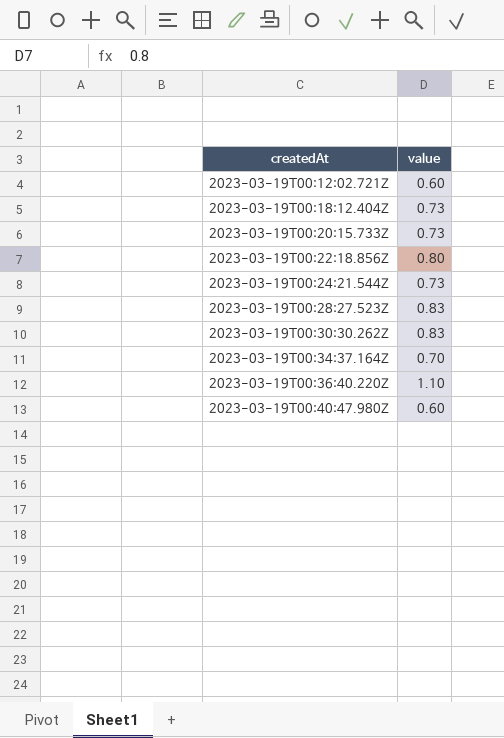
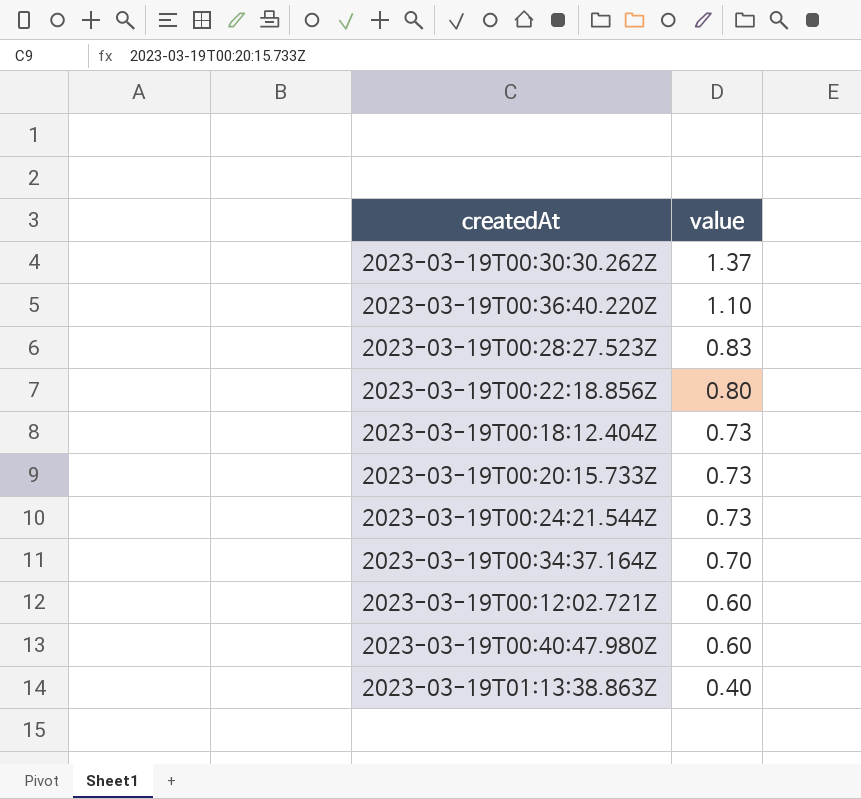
row order: createdAt ascending -> value descending
2023-03-19T00:30:30.262Z | value: 0.83 -> 1.37
row 2023-03-19T01:13:38.863Z: none -> 0.40

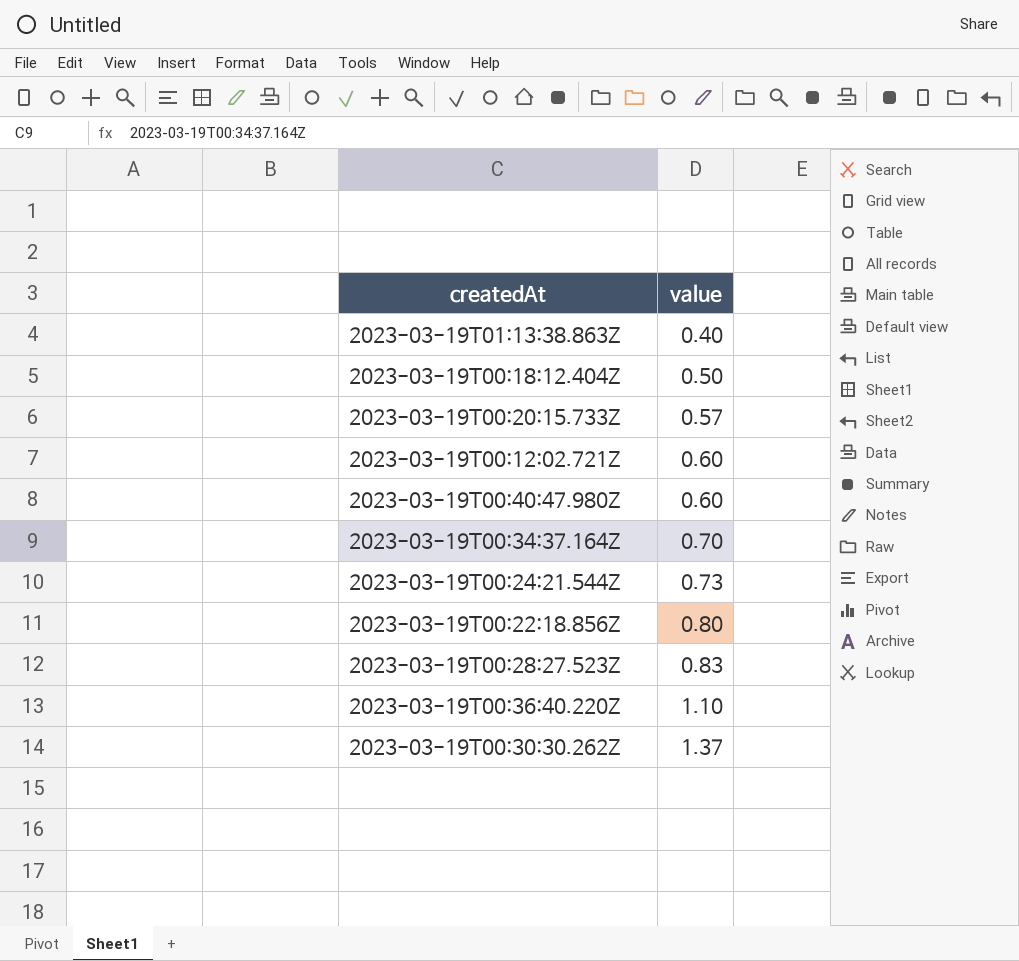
row order: value descending -> value ascending
2023-03-19T00:18:12.404Z | value: 0.73 -> 0.50
2023-03-19T00:20:15.733Z | value: 0.73 -> 0.57

